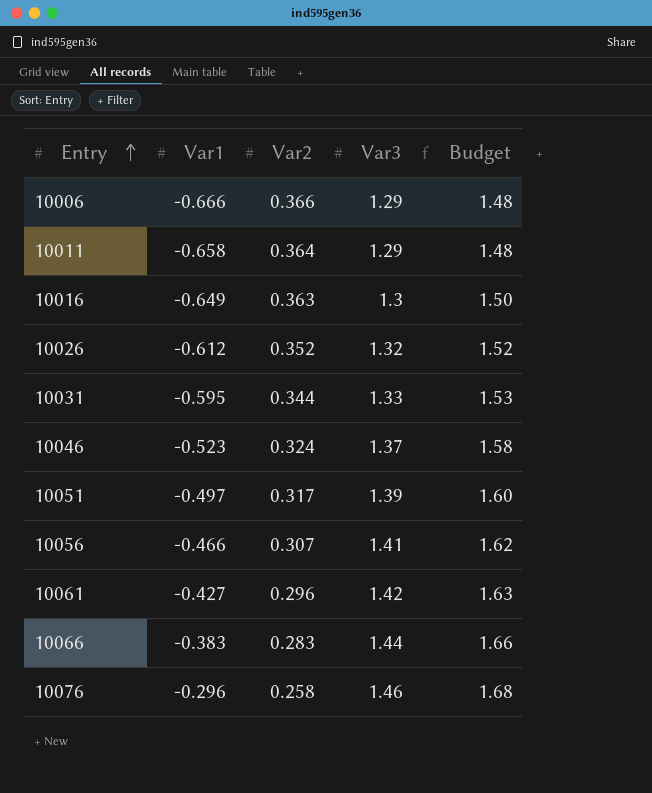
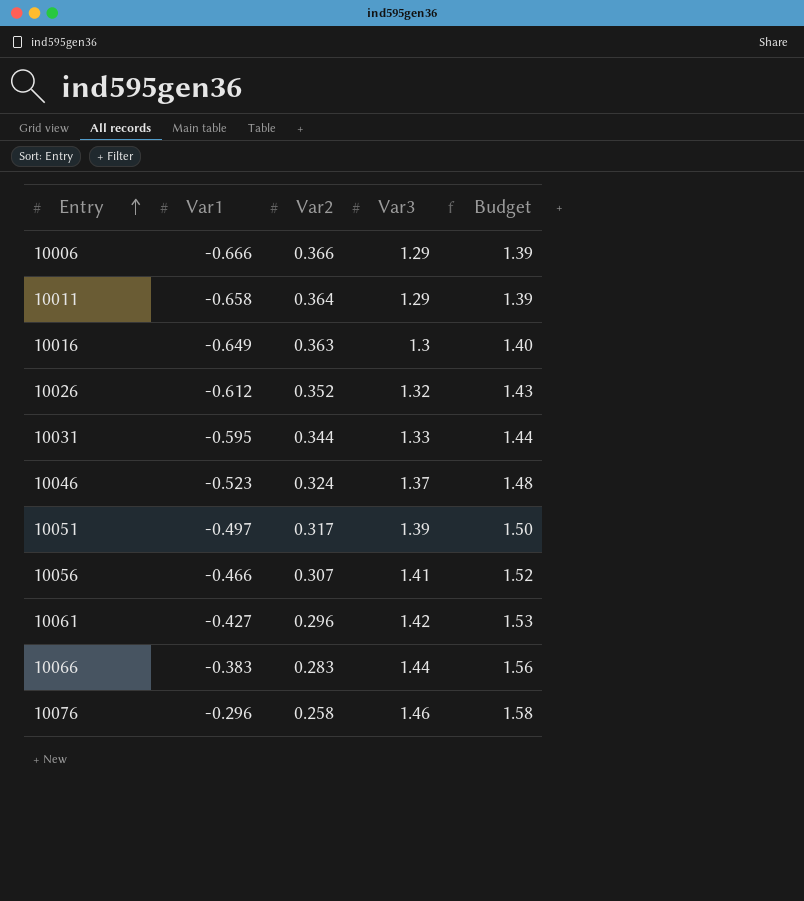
column Budget | formula: [Var3] * 1.15 -> [Var3] * 1.08

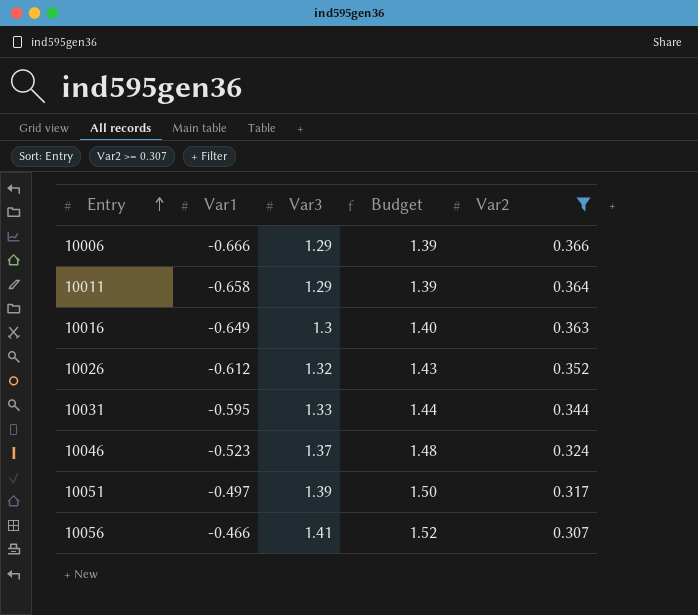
filter: none -> Var2 >= 0.307
column Var2 | position: 3 -> 5

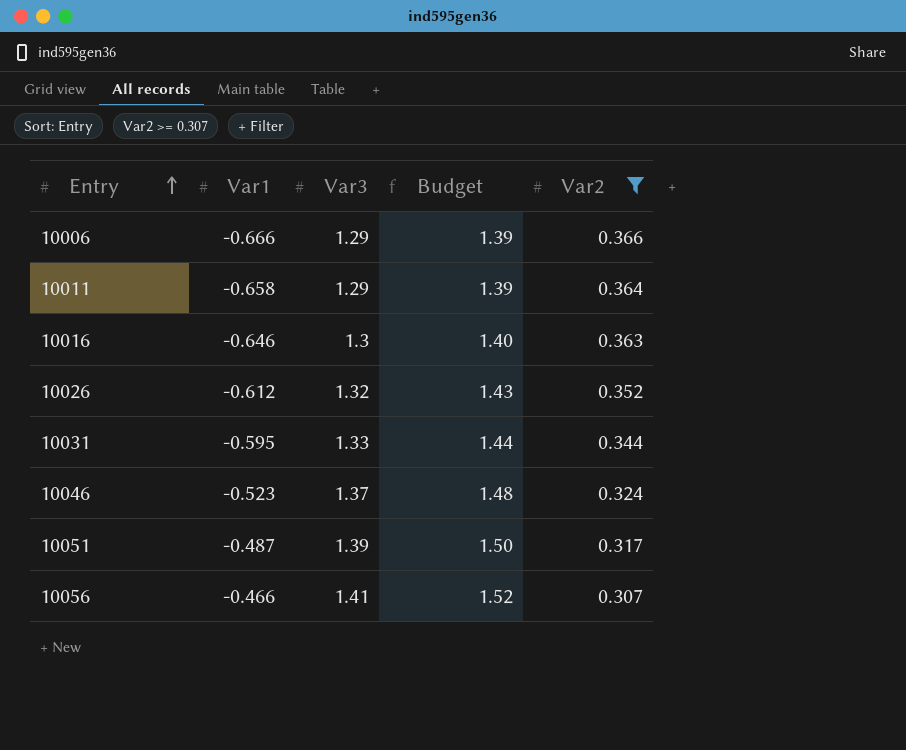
10016 | Var1: -0.649 -> -0.646
10051 | Var1: -0.497 -> -0.487

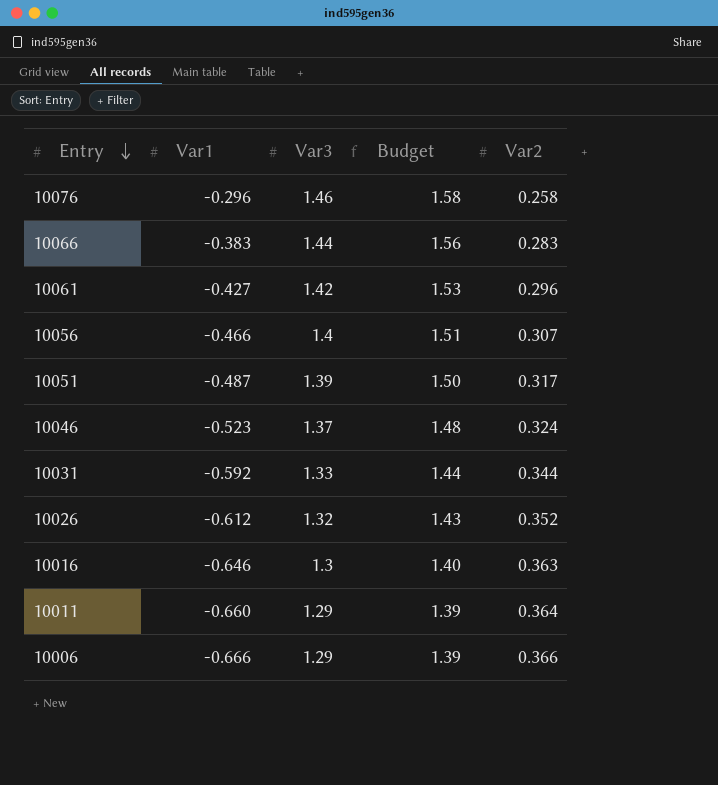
filter: Var2 >= 0.307 -> none
row order: Entry ascending -> Entry descending
10056 | Var3: 1.41 -> 1.4
10056 | Budget: 1.52 -> 1.51
10031 | Var1: -0.595 -> -0.592
10011 | Var1: -0.658 -> -0.660

